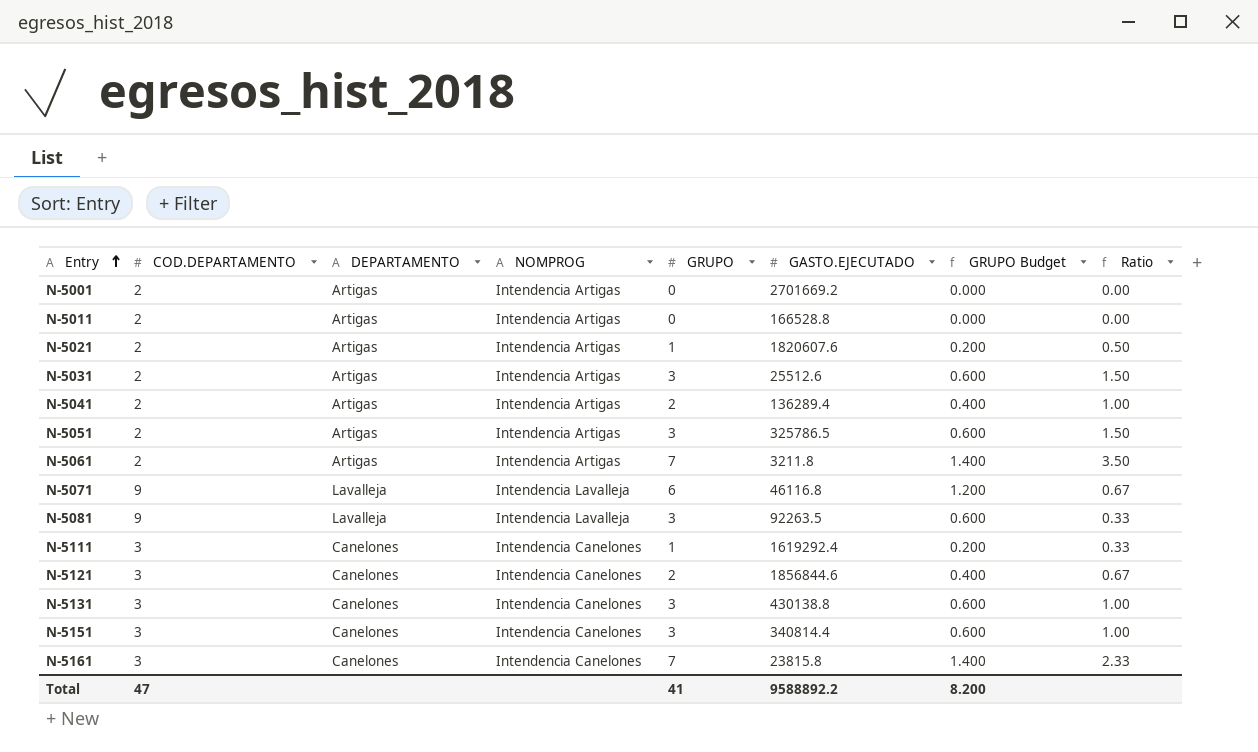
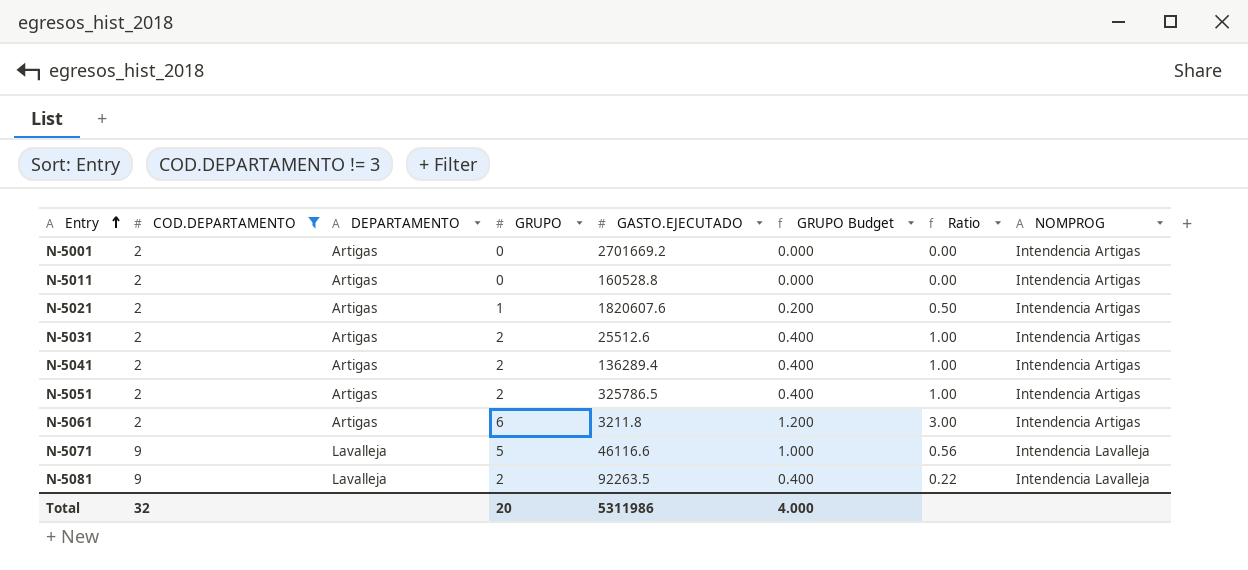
filter: none -> COD.DEPARTAMENTO != 3
column NOMPROG | position: 4 -> 8
N-5011 | GASTO.EJECUTADO: 166528.8 -> 160528.8
N-5031 | GRUPO: 3 -> 2
N-5031 | GRUPO Budget: 0.600 -> 0.400
N-5031 | Ratio: 1.50 -> 1.00
N-5051 | GRUPO: 3 -> 2
N-5051 | GRUPO Budget: 0.600 -> 0.400
N-5051 | Ratio: 1.50 -> 1.00
N-5061 | GRUPO: 7 -> 6
N-5061 | GRUPO Budget: 1.400 -> 1.200
N-5061 | Ratio: 3.50 -> 3.00
N-5071 | GRUPO: 6 -> 5
N-5071 | GASTO.EJECUTADO: 46116.8 -> 46116.6
N-5071 | GRUPO Budget: 1.200 -> 1.000
N-5071 | Ratio: 0.67 -> 0.56
N-5081 | GRUPO: 3 -> 2
N-5081 | GRUPO Budget: 0.600 -> 0.400
N-5081 | Ratio: 0.33 -> 0.22
Total | COD.DEPARTAMENTO: 47 -> 32
Total | GRUPO: 41 -> 20
Total | GASTO.EJECUTADO: 9588892.2 -> 5311986
Total | GRUPO Budget: 8.200 -> 4.000

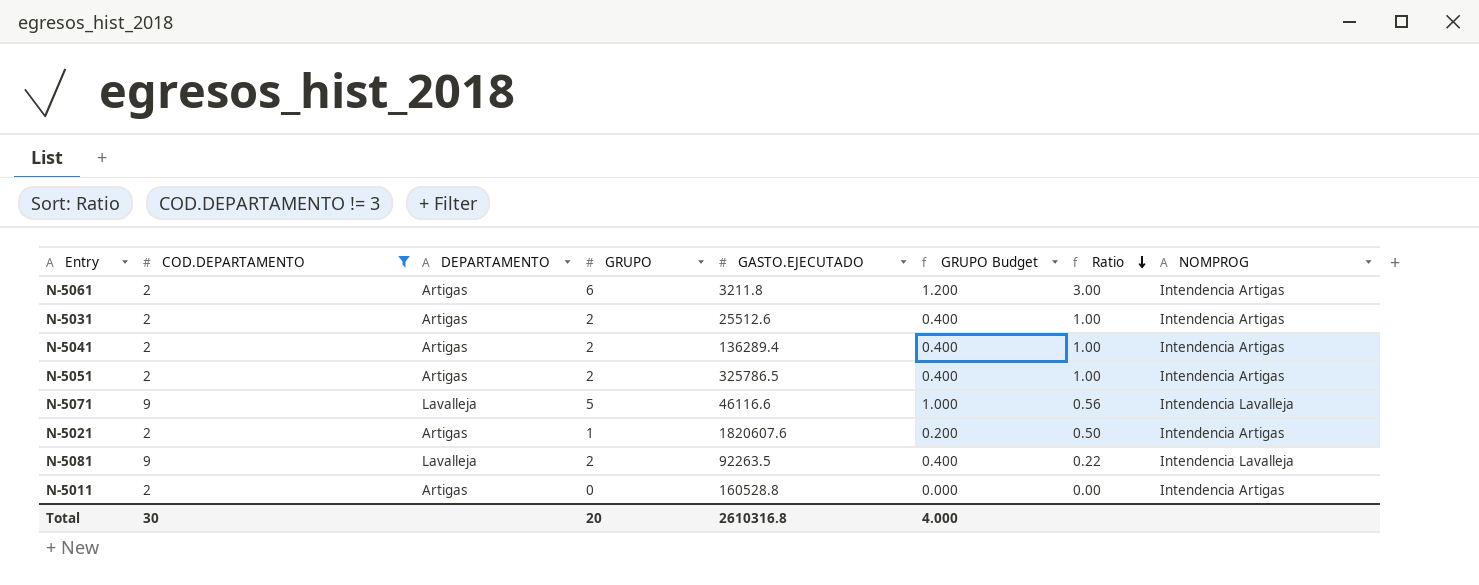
row order: Entry ascending -> Ratio descending
row N-5001: 2 | Artigas | 0 | 2701669.2 | 0.000 | 0.00 | Intendencia Artigas -> none
Total | COD.DEPARTAMENTO: 32 -> 30
Total | GASTO.EJECUTADO: 5311986 -> 2610316.8

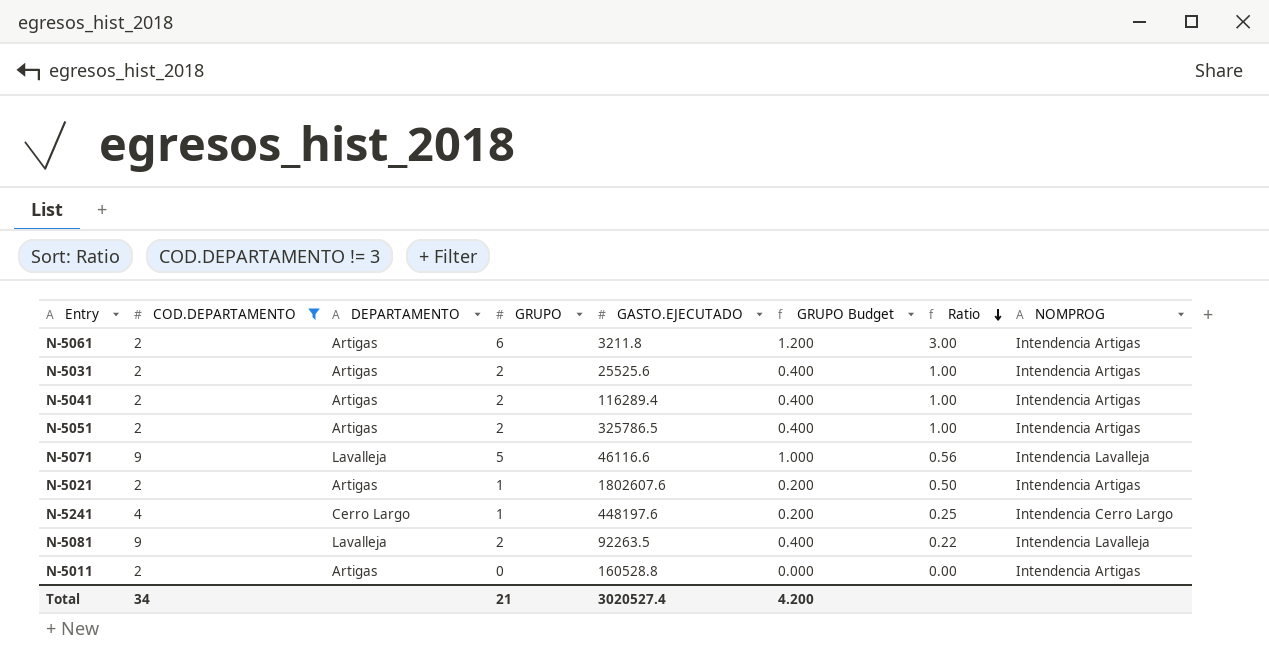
N-5031 | GASTO.EJECUTADO: 25512.6 -> 25525.6
N-5041 | GASTO.EJECUTADO: 136289.4 -> 116289.4
N-5021 | GASTO.EJECUTADO: 1820607.6 -> 1802607.6
row N-5241: none -> 4 | Cerro Largo | 1 | 448197.6 | 0.200 | 0.25 | Intendencia Cerro Largo
Total | COD.DEPARTAMENTO: 30 -> 34
Total | GRUPO: 20 -> 21
Total | GASTO.EJECUTADO: 2610316.8 -> 3020527.4
Total | GRUPO Budget: 4.000 -> 4.200

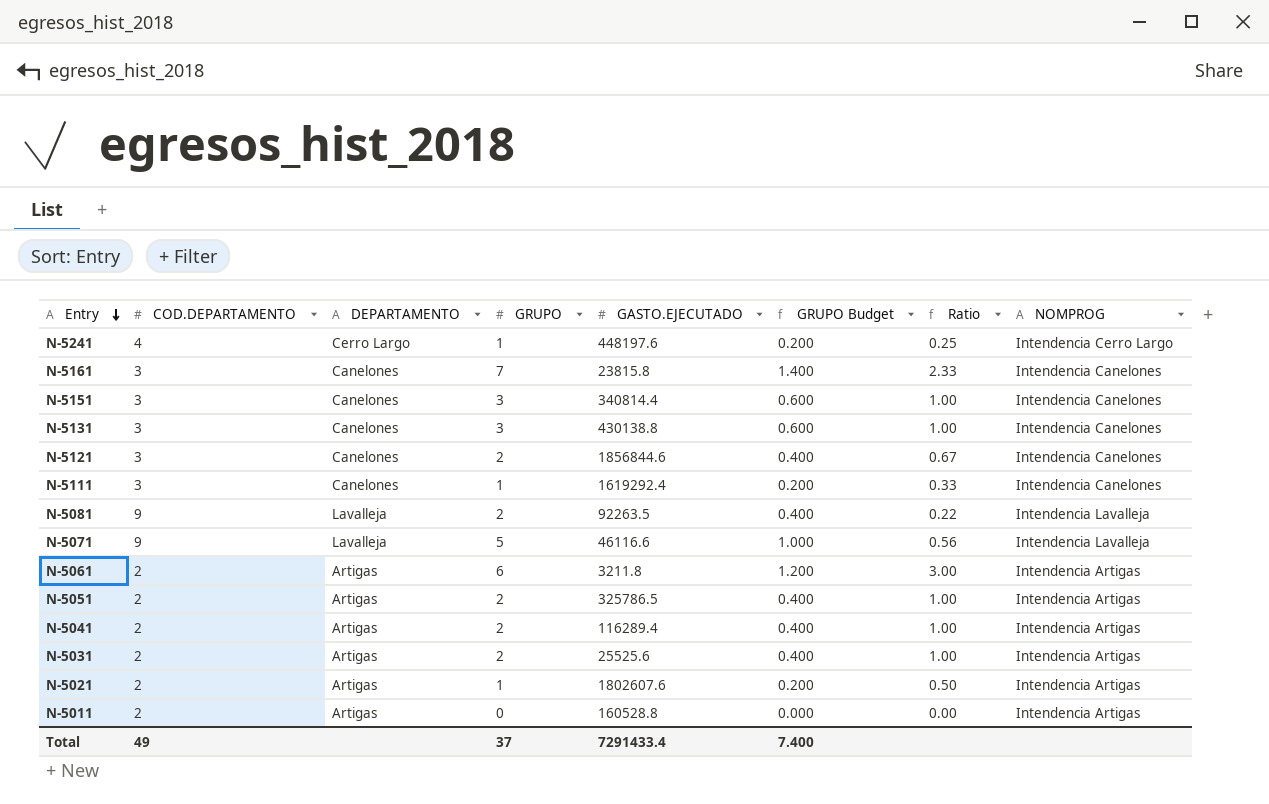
filter: COD.DEPARTAMENTO != 3 -> none
row order: Ratio descending -> Entry descending
Total | COD.DEPARTAMENTO: 34 -> 49
Total | GRUPO: 21 -> 37
Total | GASTO.EJECUTADO: 3020527.4 -> 7291433.4
Total | GRUPO Budget: 4.200 -> 7.400

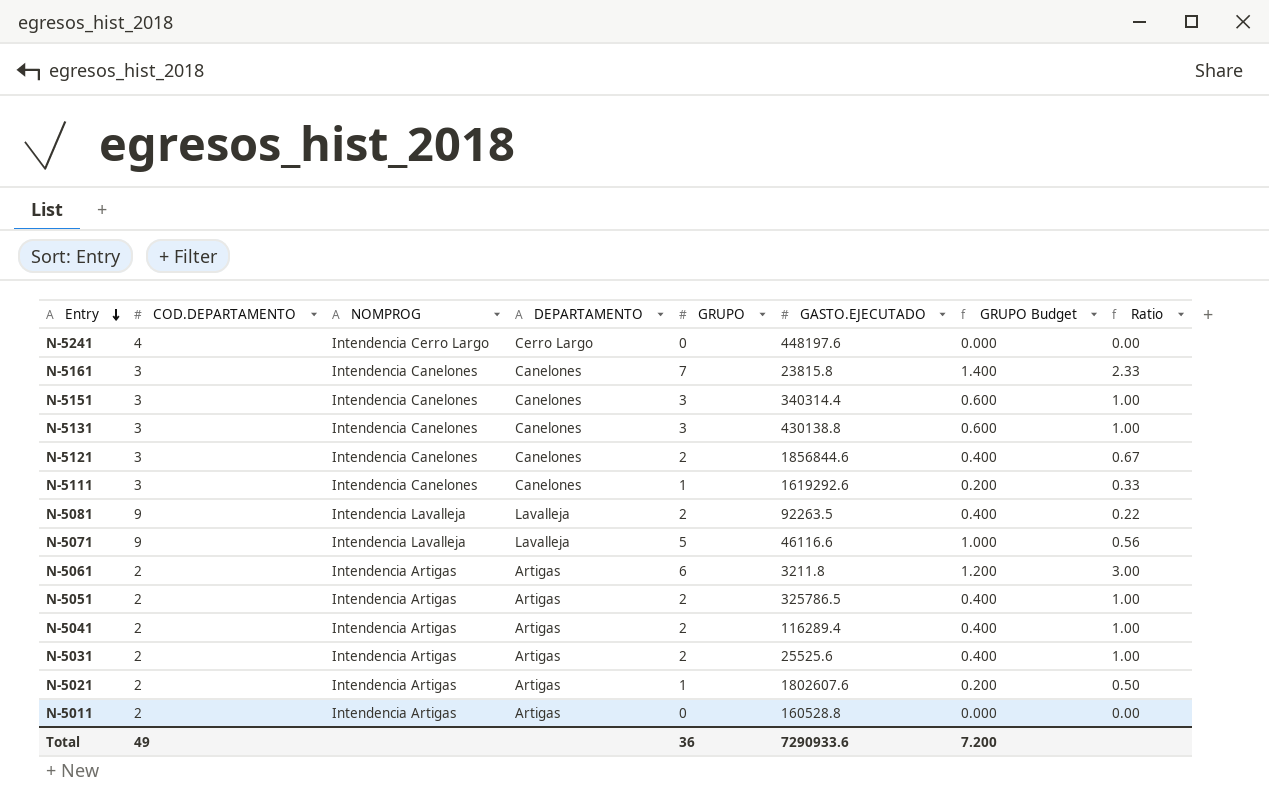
column NOMPROG | position: 8 -> 3
N-5241 | GRUPO: 1 -> 0
N-5241 | GRUPO Budget: 0.200 -> 0.000
N-5241 | Ratio: 0.25 -> 0.00
N-5151 | GASTO.EJECUTADO: 340814.4 -> 340314.4
N-5111 | GASTO.EJECUTADO: 1619292.4 -> 1619292.6
Total | GRUPO: 37 -> 36
Total | GASTO.EJECUTADO: 7291433.4 -> 7290933.6
Total | GRUPO Budget: 7.400 -> 7.200

